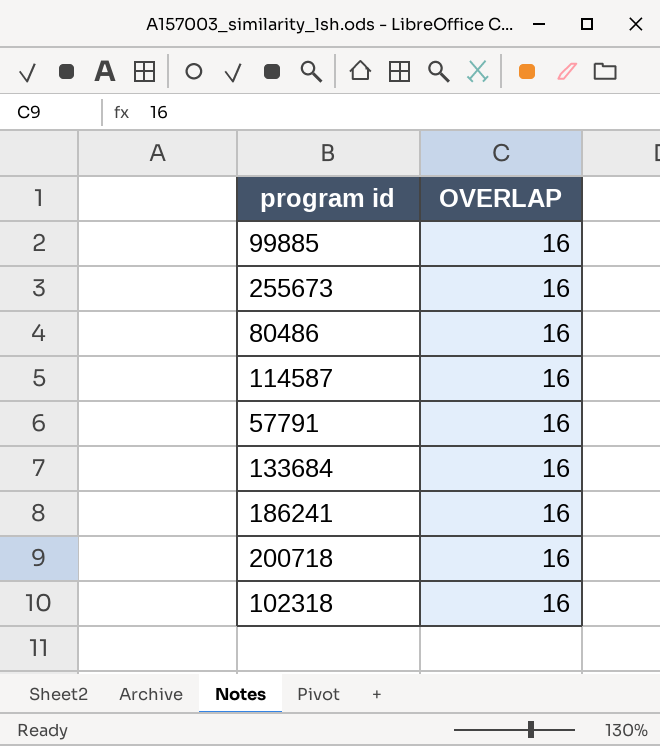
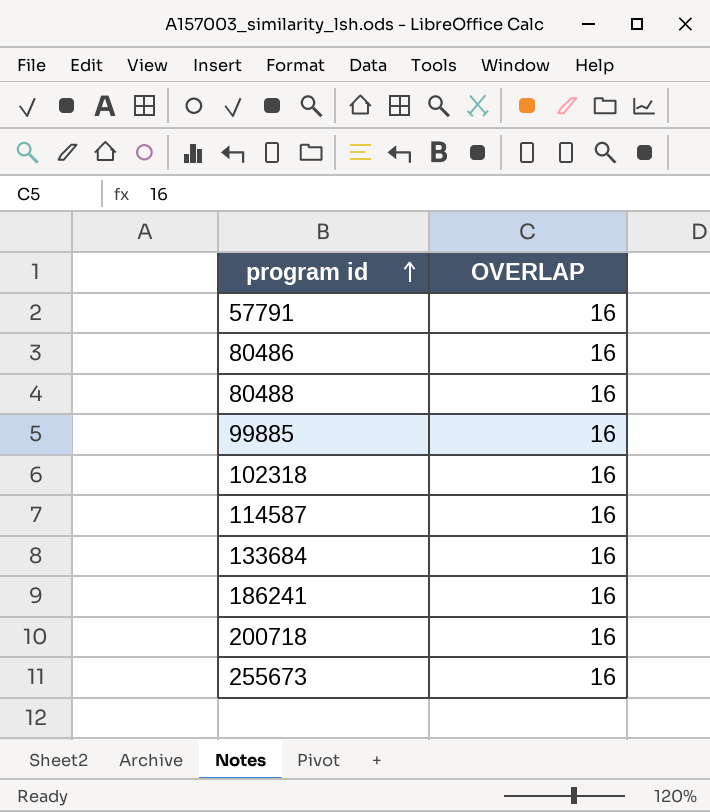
row order: none -> program id ascending
row 80488: none -> 16

